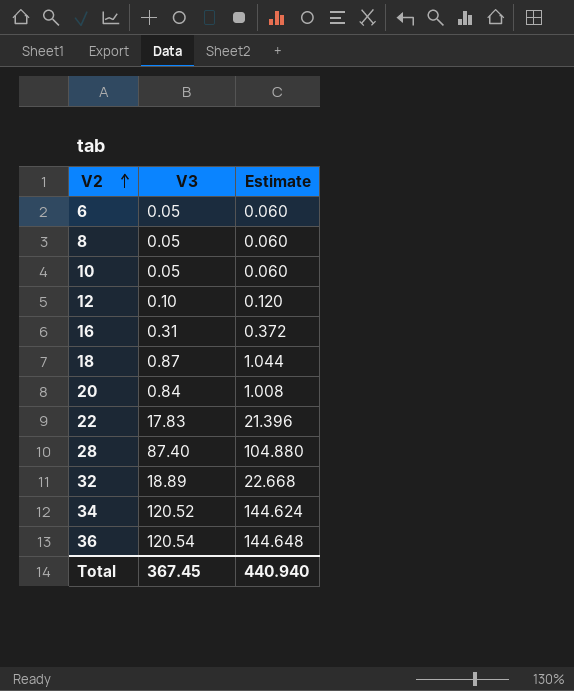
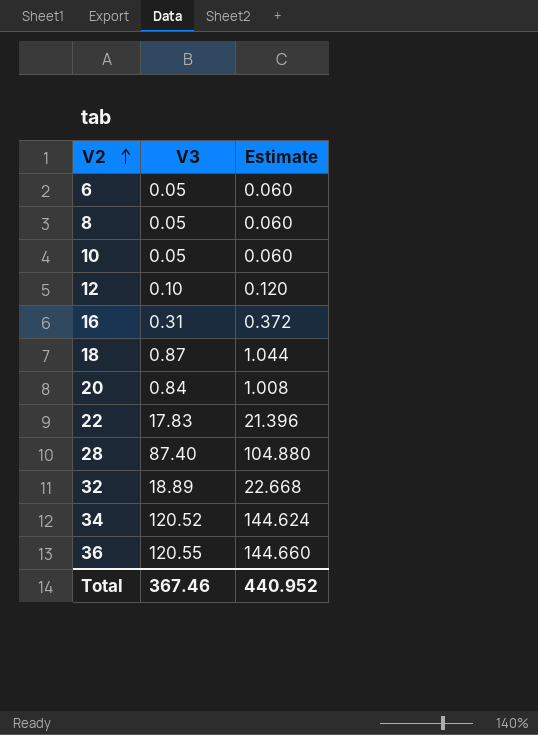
36 | V3: 120.54 -> 120.55
36 | Estimate: 144.648 -> 144.660
Total | V3: 367.45 -> 367.46
Total | Estimate: 440.940 -> 440.952

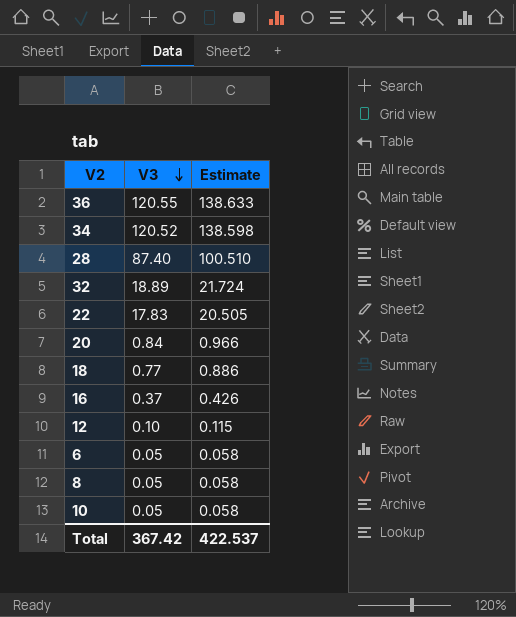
row order: V2 ascending -> V3 descending
column Estimate | formula: [V3] * 1.2 -> [V3] * 1.15
18 | V3: 0.87 -> 0.77
16 | V3: 0.31 -> 0.37
Total | V3: 367.46 -> 367.42
Total | Estimate: 440.952 -> 422.537

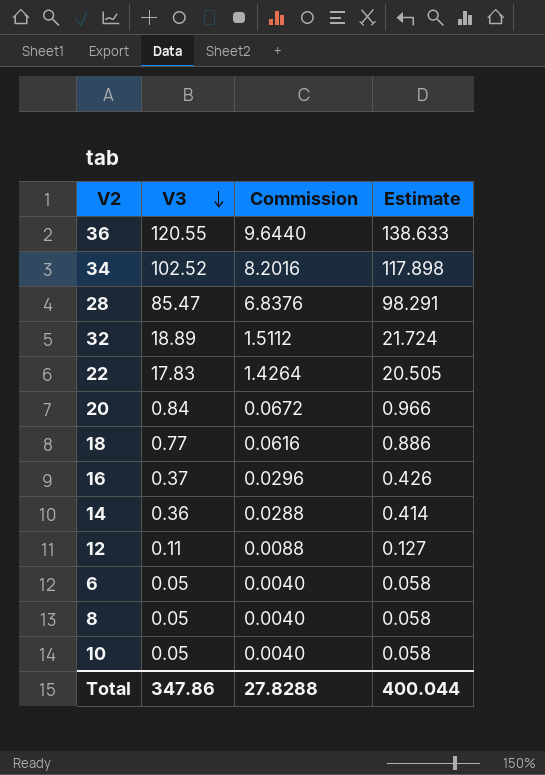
column Commission | formula: none -> [V3] * 0.08
34 | V3: 120.52 -> 102.52
34 | Estimate: 138.598 -> 117.898
28 | V3: 87.40 -> 85.47
28 | Estimate: 100.510 -> 98.291
row 14: none -> 0.36 | 0.0288 | 0.414
12 | V3: 0.10 -> 0.11
12 | Estimate: 0.115 -> 0.127
Total | V3: 367.42 -> 347.86
Total | Estimate: 422.537 -> 400.044

